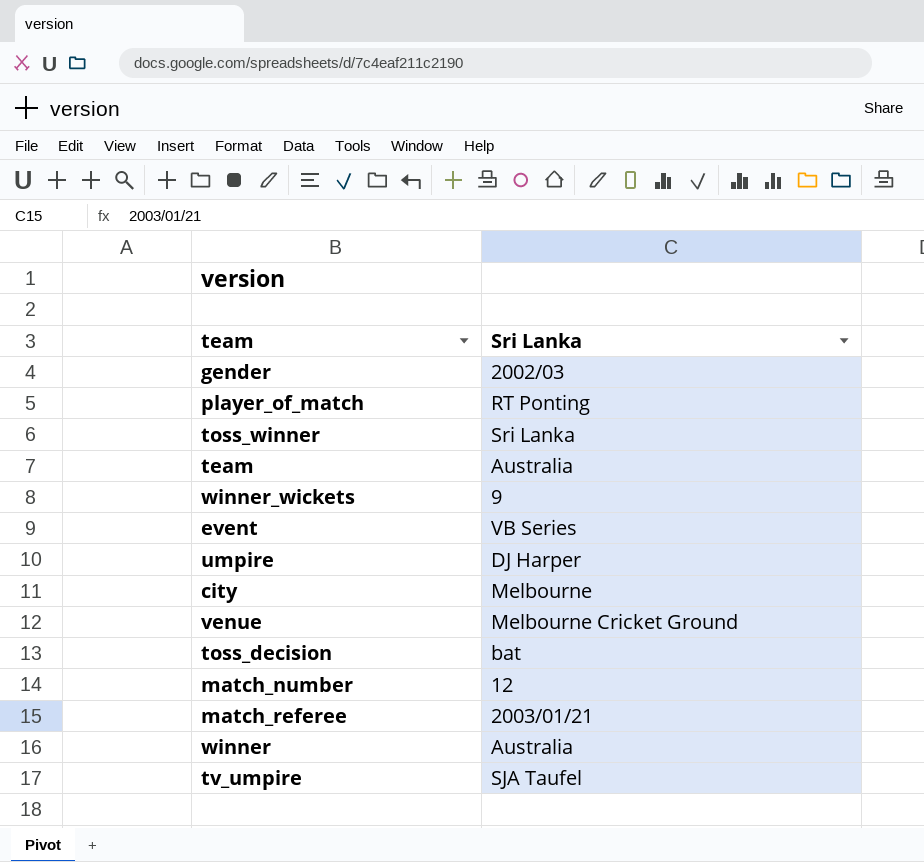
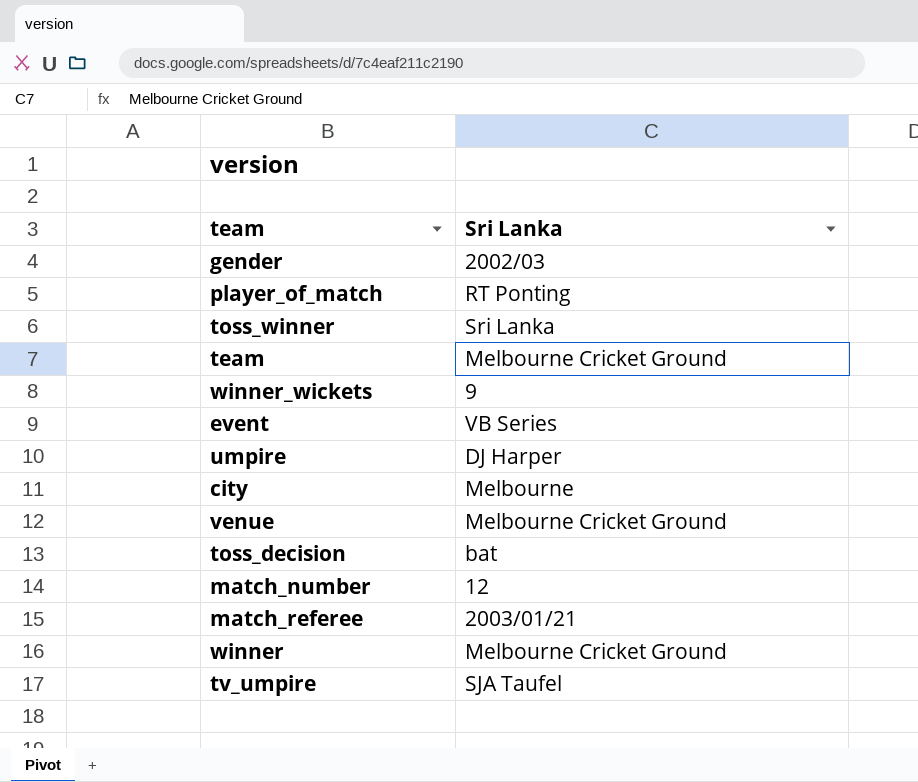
team | Sri Lanka: Australia -> Melbourne Cricket Ground
winner | Sri Lanka: Australia -> Melbourne Cricket Ground

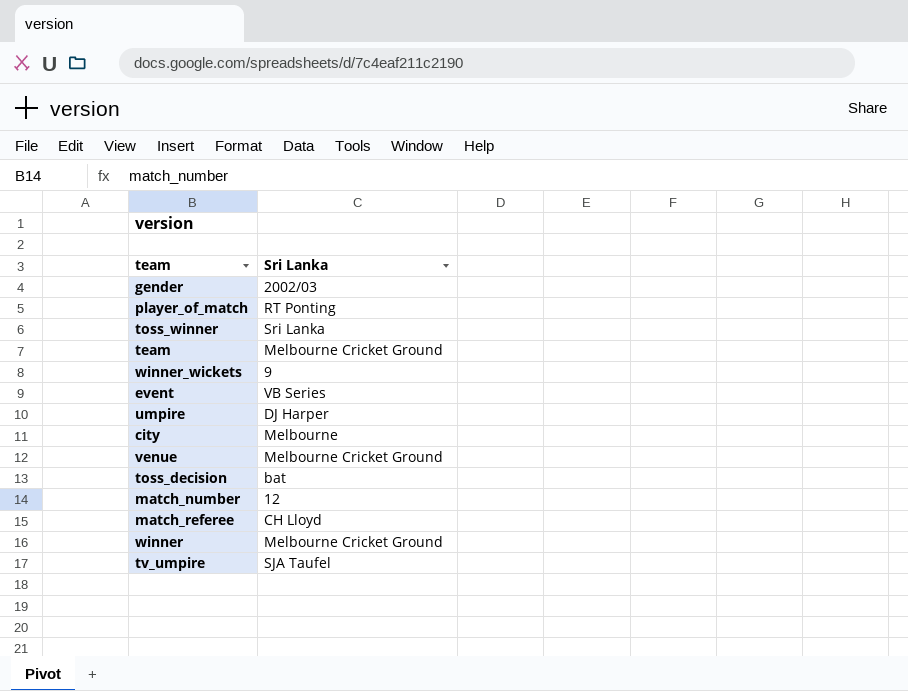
match_referee | Sri Lanka: 2003/01/21 -> CH Lloyd

